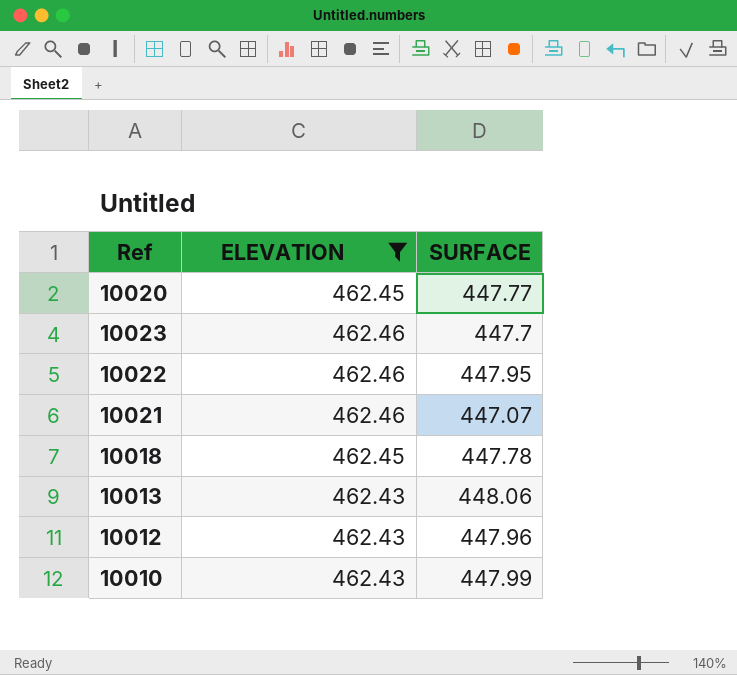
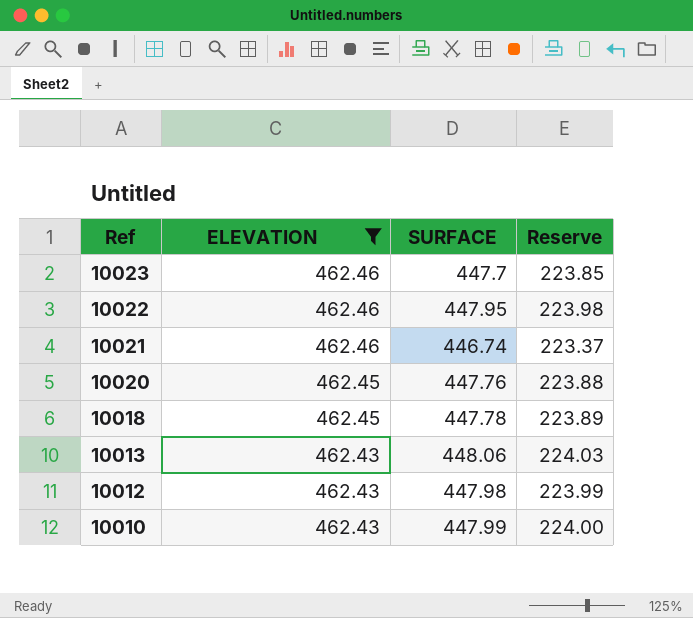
row order: none -> Ref descending
column Reserve | formula: none -> [SURFACE] * 0.5
10021 | SURFACE: 447.07 -> 446.74
10020 | SURFACE: 447.77 -> 447.76
10012 | SURFACE: 447.96 -> 447.98

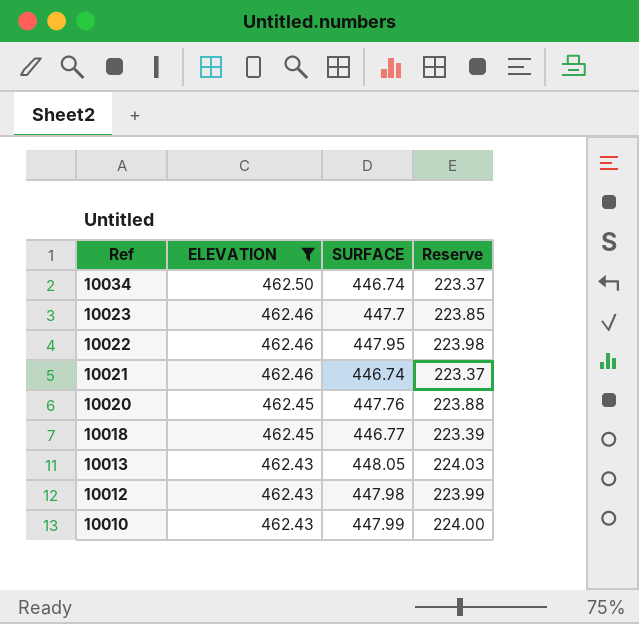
row 10034: none -> 462.50 | 446.74 | 223.37
10018 | SURFACE: 447.78 -> 446.77
10018 | Reserve: 223.89 -> 223.39
10013 | SURFACE: 448.06 -> 448.05

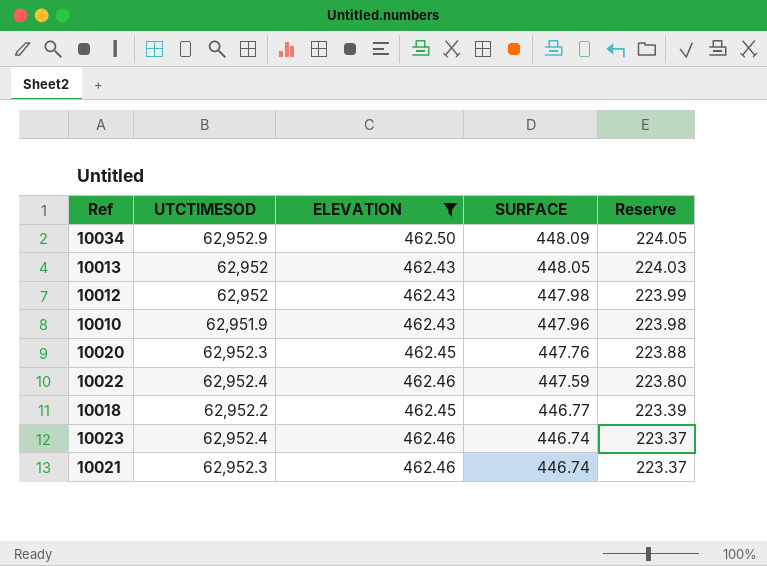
row order: Ref descending -> SURFACE descending
column UTCTIMESOD | position: none -> 2
10034 | SURFACE: 446.74 -> 448.09
10034 | Reserve: 223.37 -> 224.05
10010 | SURFACE: 447.99 -> 447.96
10010 | Reserve: 224.00 -> 223.98
10022 | SURFACE: 447.95 -> 447.59
10022 | Reserve: 223.98 -> 223.80
10023 | SURFACE: 447.7 -> 446.74
10023 | Reserve: 223.85 -> 223.37

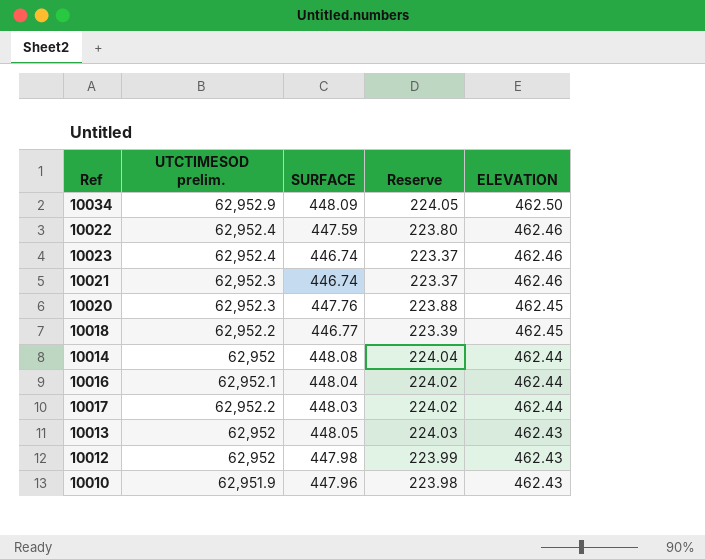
filter: ELEVATION != 462.44 -> none
row order: SURFACE descending -> ELEVATION descending
column name: UTCTIMESOD -> UTCTIMESOD prelim.
column ELEVATION | position: 3 -> 5

